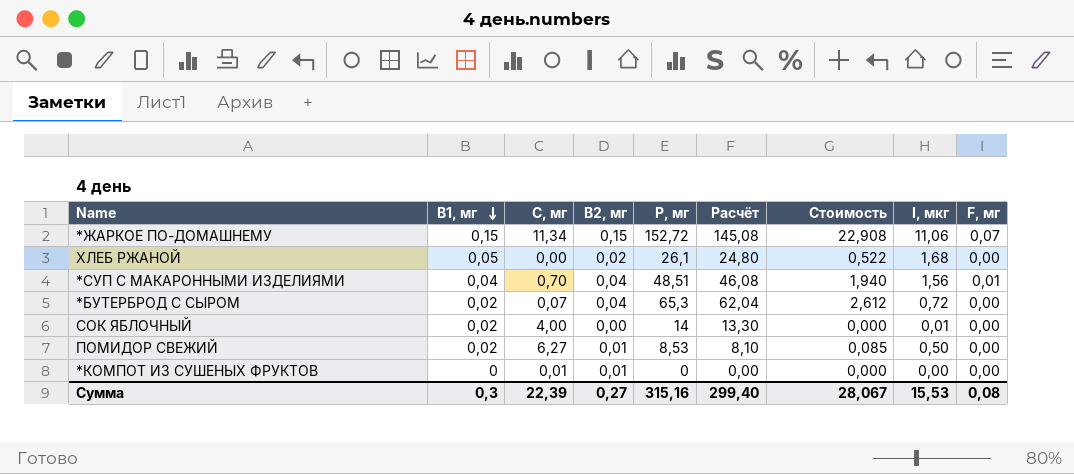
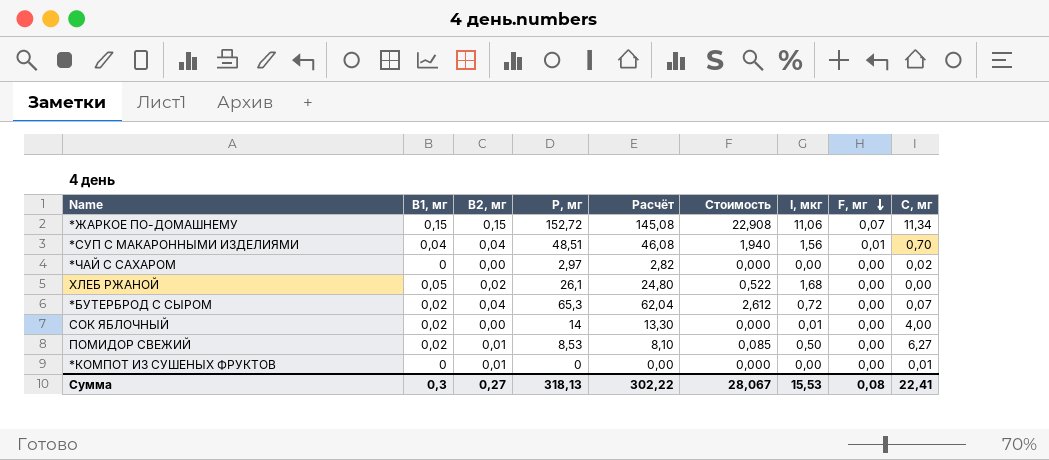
row order: В1, мг descending -> F, мг descending
column С, мг | position: 3 -> 9
row *ЧАЙ С САХАРОМ: none -> 0 | 0,00 | 2,97 | 2,82 | 0,000 | 0,00 | 0,00 | 0,02
Сумма | Р, мг: 315,16 -> 318,13
Сумма | Расчёт: 299,40 -> 302,22
Сумма | С, мг: 22,39 -> 22,41

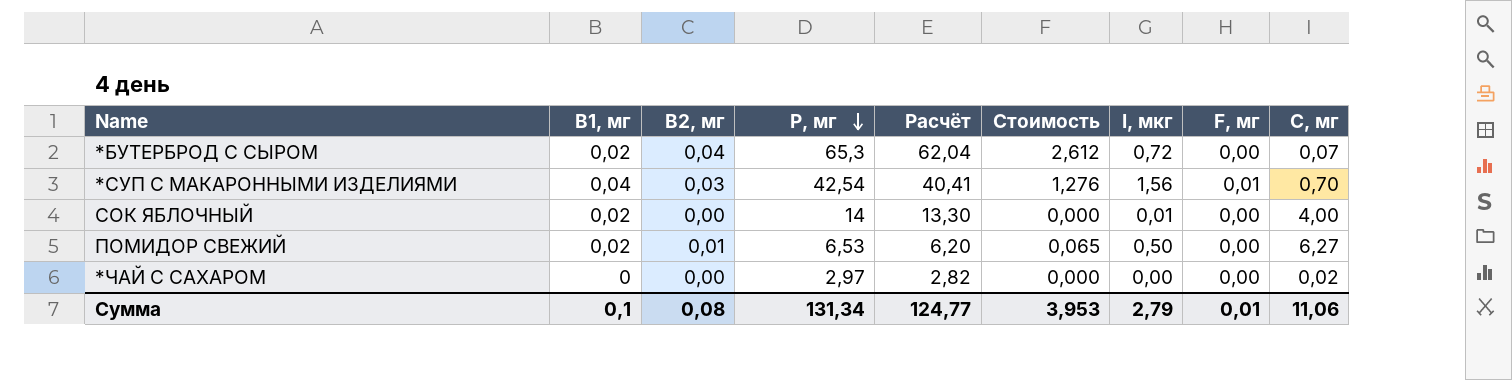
row order: F, мг descending -> Р, мг descending
row *ЖАРКОЕ ПО-ДОМАШНЕМУ: 0,15 | 0,15 | 152,72 | 145,08 | 22,908 | 11,06 | 0,07 | 11,34 -> none
row ХЛЕБ РЖАНОЙ: 0,05 | 0,02 | 26,1 | 24,80 | 0,522 | 1,68 | 0,00 | 0,00 -> none
row *КОМПОТ ИЗ СУШЕНЫХ ФРУКТОВ: 0 | 0,01 | 0 | 0,00 | 0,000 | 0,00 | 0,00 | 0,01 -> none
*СУП С МАКАРОННЫМИ ИЗДЕЛИЯМИ | В2, мг: 0,04 -> 0,03
*СУП С МАКАРОННЫМИ ИЗДЕЛИЯМИ | Р, мг: 48,51 -> 42,54
*СУП С МАКАРОННЫМИ ИЗДЕЛИЯМИ | Расчёт: 46,08 -> 40,41
*СУП С МАКАРОННЫМИ ИЗДЕЛИЯМИ | Стоимость: 1,940 -> 1,276
ПОМИДОР СВЕЖИЙ | Р, мг: 8,53 -> 6,53
ПОМИДОР СВЕЖИЙ | Расчёт: 8,10 -> 6,20
ПОМИДОР СВЕЖИЙ | Стоимость: 0,085 -> 0,065
Сумма | В1, мг: 0,3 -> 0,1
Сумма | В2, мг: 0,27 -> 0,08
Сумма | Р, мг: 318,13 -> 131,34
Сумма | Расчёт: 302,22 -> 124,77
Сумма | Стоимость: 28,067 -> 3,953
Сумма | I, мкг: 15,53 -> 2,79
Сумма | F, мг: 0,08 -> 0,01
Сумма | С, мг: 22,41 -> 11,06

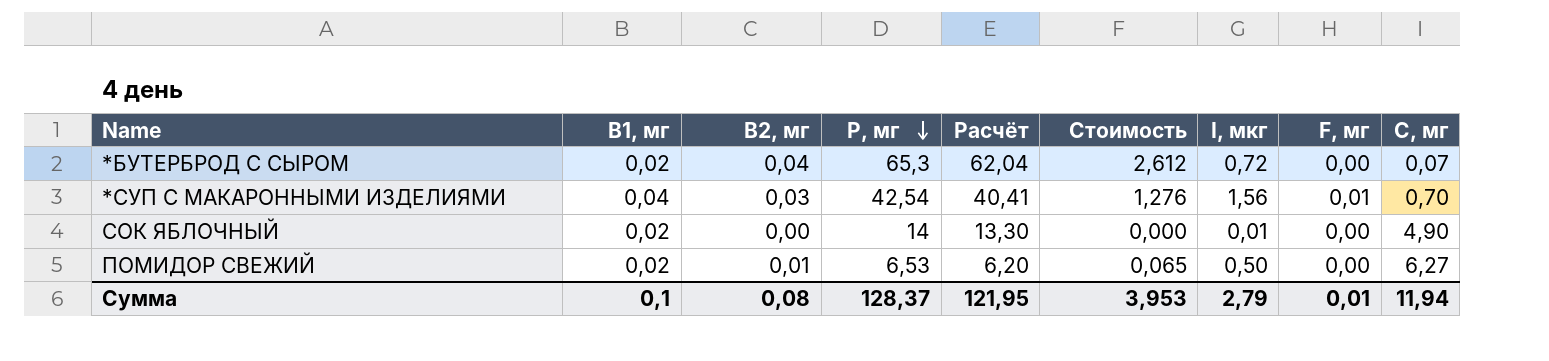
row *ЧАЙ С САХАРОМ: 0 | 0,00 | 2,97 | 2,82 | 0,000 | 0,00 | 0,00 | 0,02 -> none
СОК ЯБЛОЧНЫЙ | С, мг: 4,00 -> 4,90
Сумма | Р, мг: 131,34 -> 128,37
Сумма | Расчёт: 124,77 -> 121,95
Сумма | С, мг: 11,06 -> 11,94

